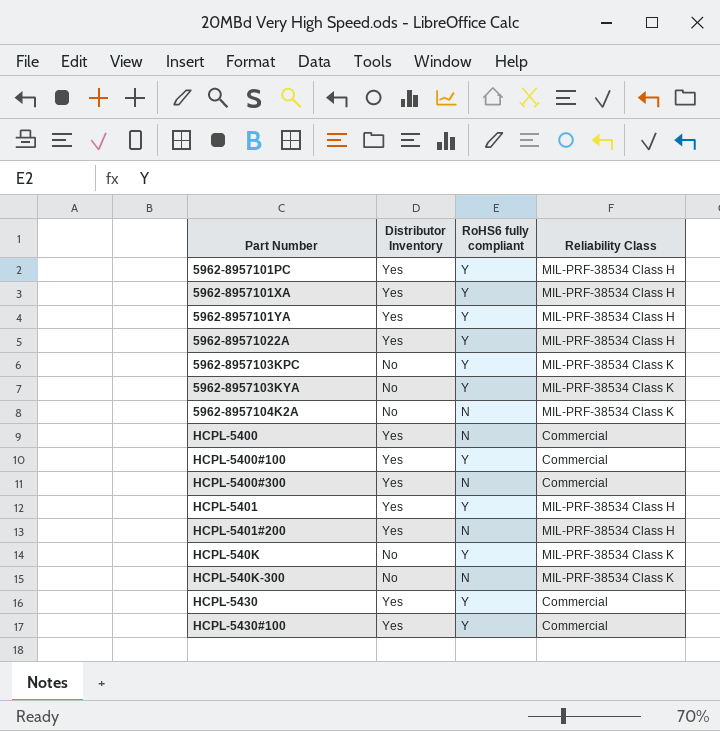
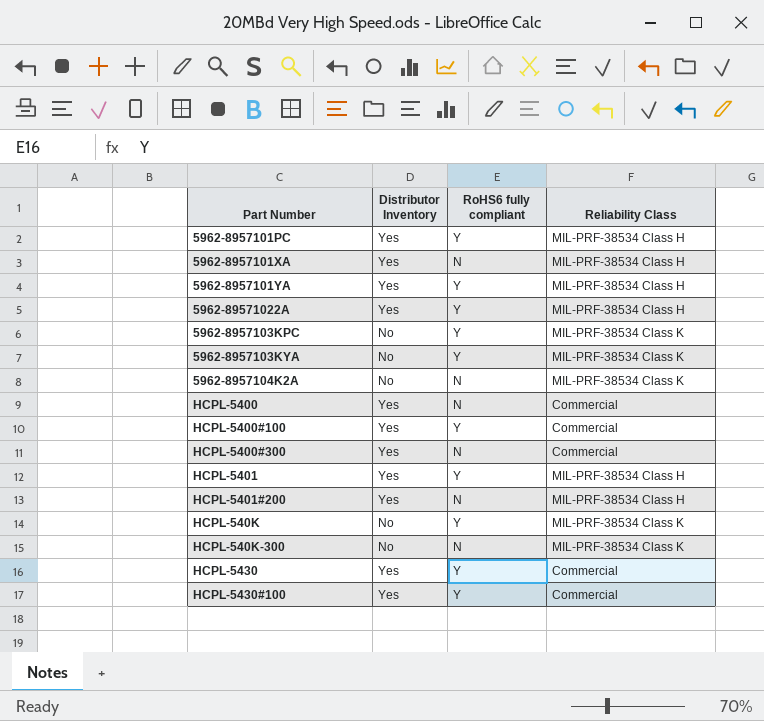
5962-8957101XA | RoHS6 fully compliant: Y -> N

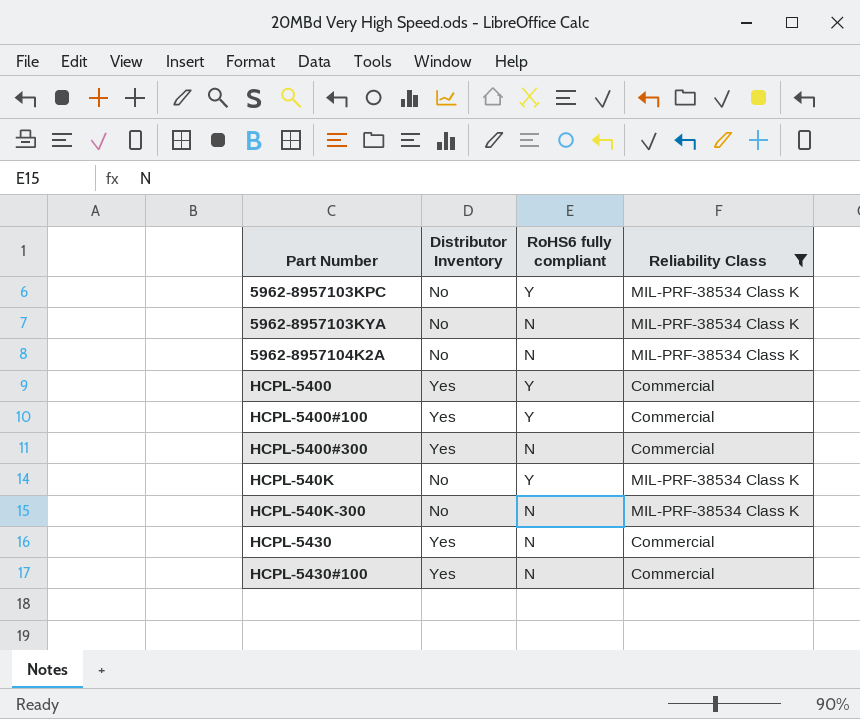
filter: none -> Reliability Class != MIL-PRF-38534 Class H
5962-8957103KYA | RoHS6 fully compliant: Y -> N
HCPL-5400 | RoHS6 fully compliant: N -> Y
HCPL-5430 | RoHS6 fully compliant: Y -> N
HCPL-5430#100 | RoHS6 fully compliant: Y -> N

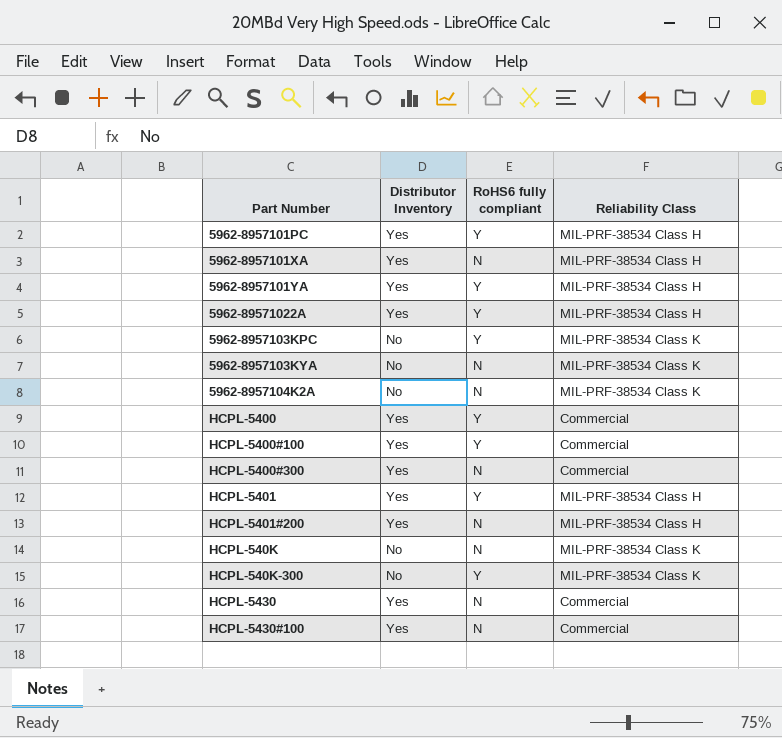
filter: Reliability Class != MIL-PRF-38534 Class H -> none
HCPL-540K | RoHS6 fully compliant: Y -> N
HCPL-540K-300 | RoHS6 fully compliant: N -> Y

